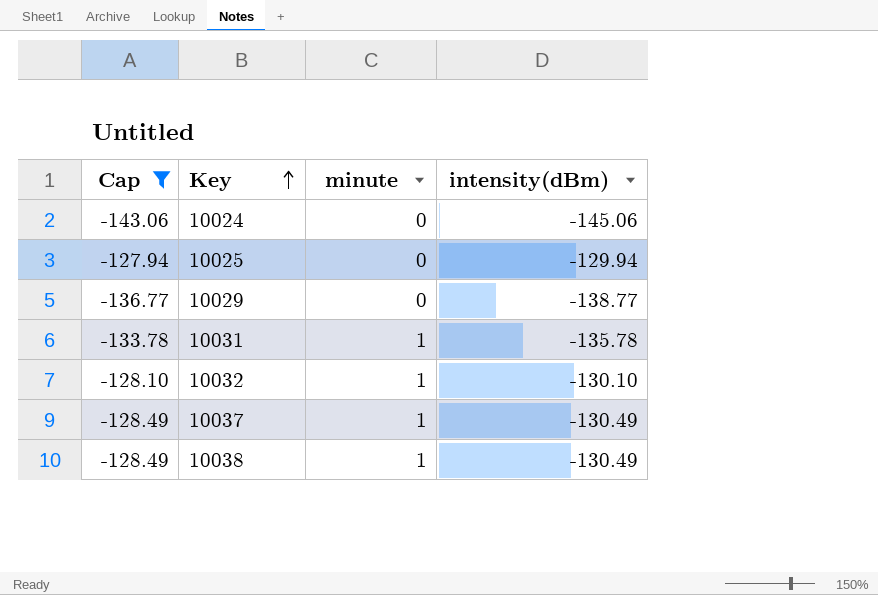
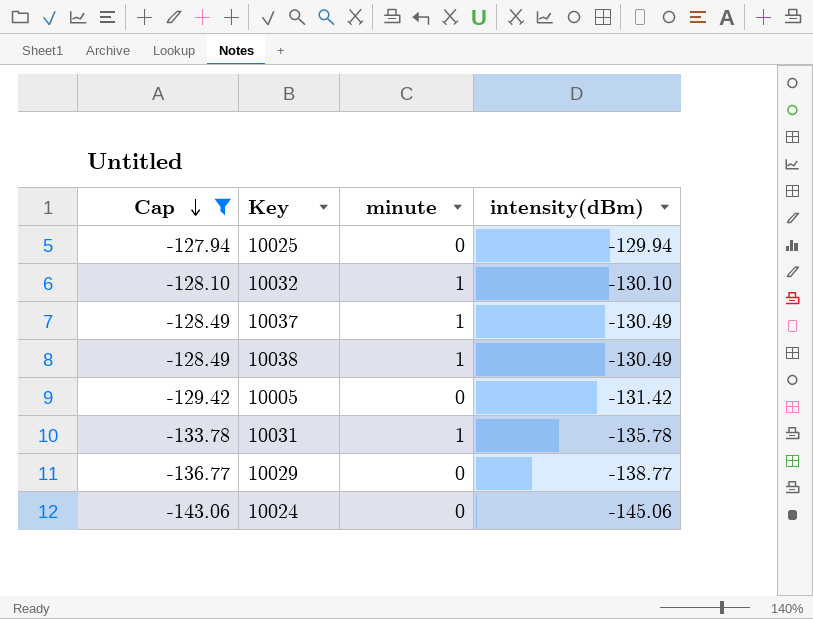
row order: Key ascending -> Cap descending
row 10005: none -> -129.42 | 0 | -131.42

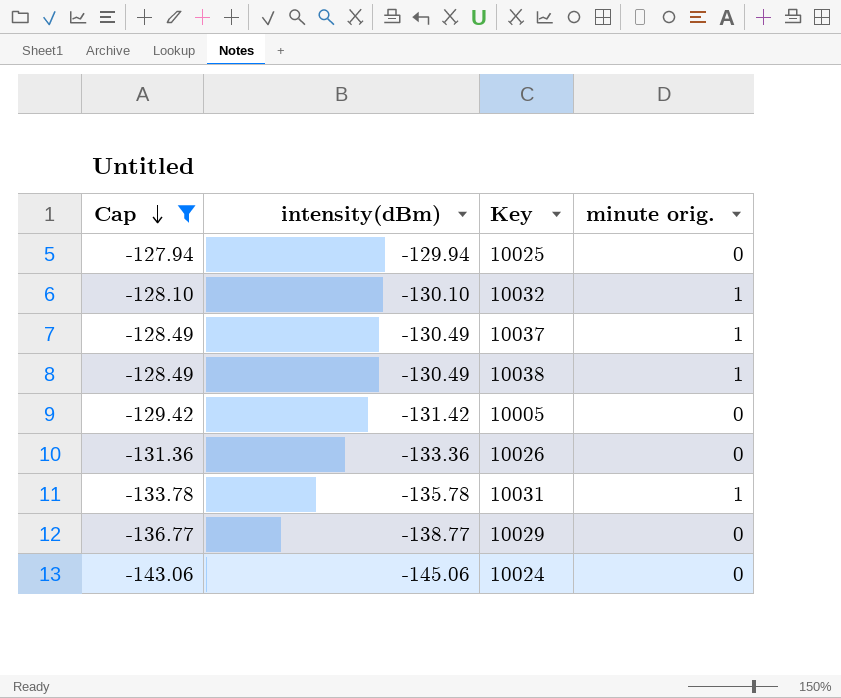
column intensity(dBm) | position: 4 -> 2
column name: minute -> minute orig.
row 10026: none -> -131.36 | -133.36 | 0

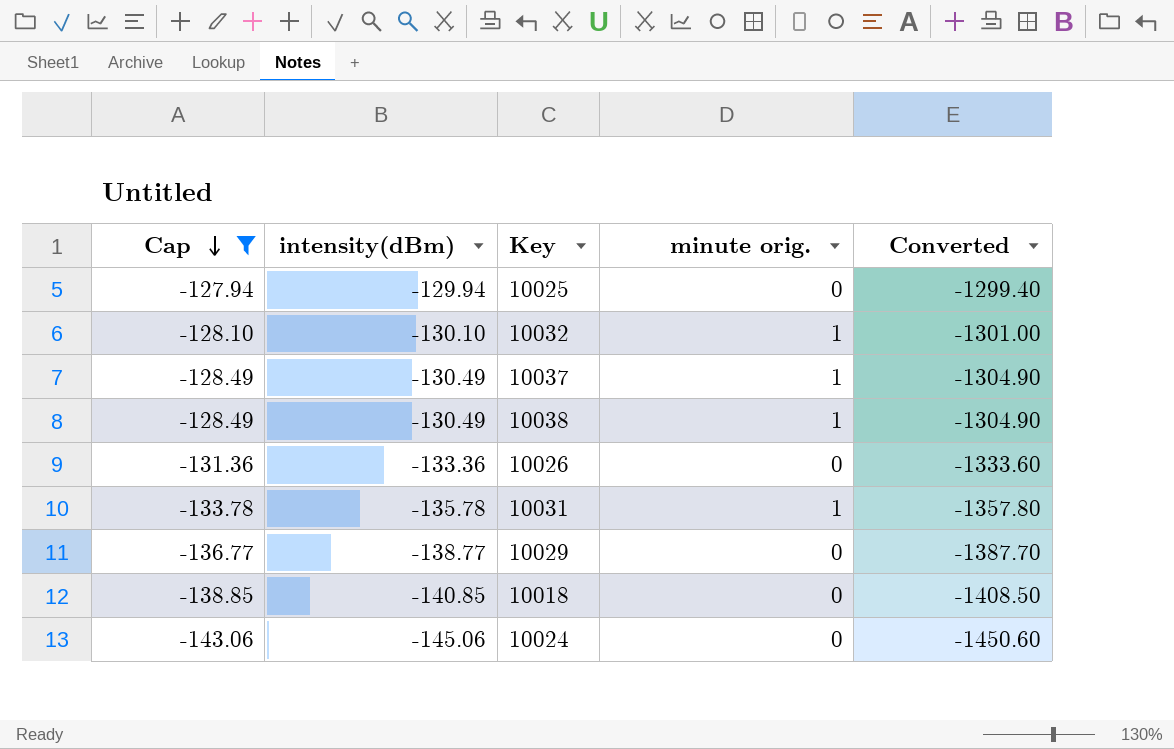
column Converted | formula: none -> [intensity(dBm)] * 10
row 10005: -129.42 | -131.42 | 0 -> none
row 10018: none -> -138.85 | -140.85 | 0 | -1408.50

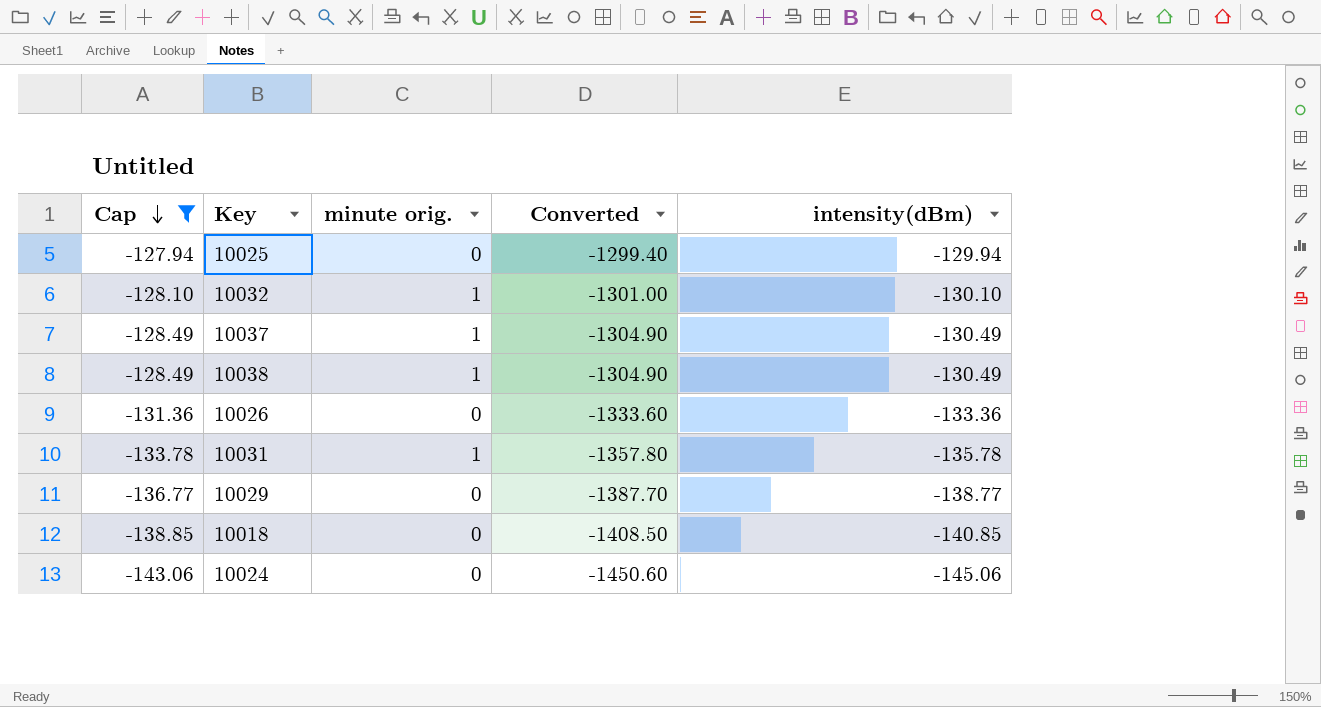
column intensity(dBm) | position: 2 -> 5

